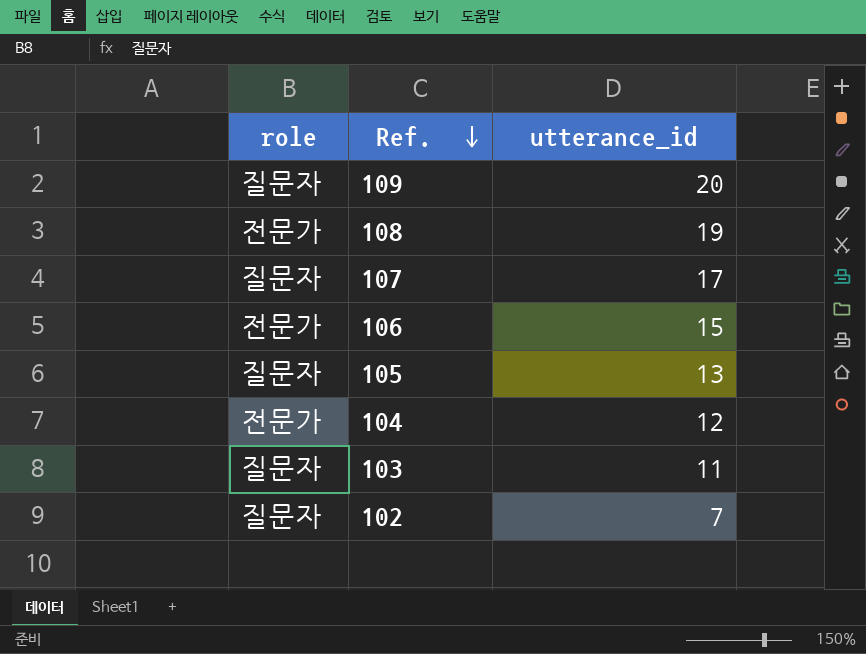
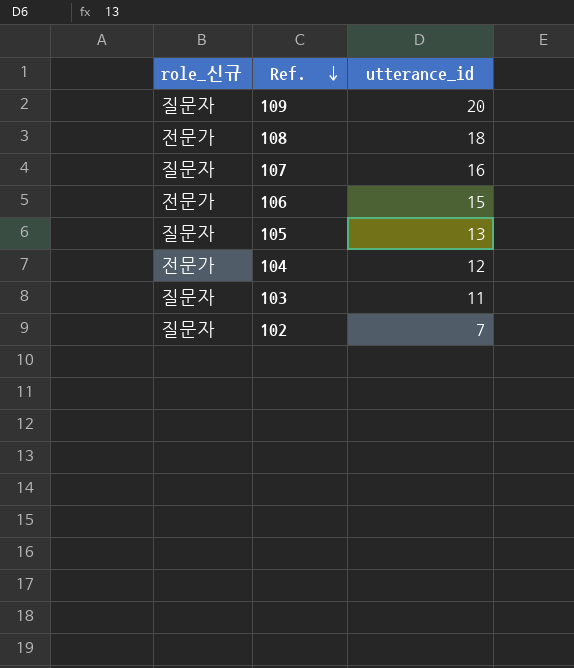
column name: role -> role_신규
108 | utterance_id: 19 -> 18
107 | utterance_id: 17 -> 16

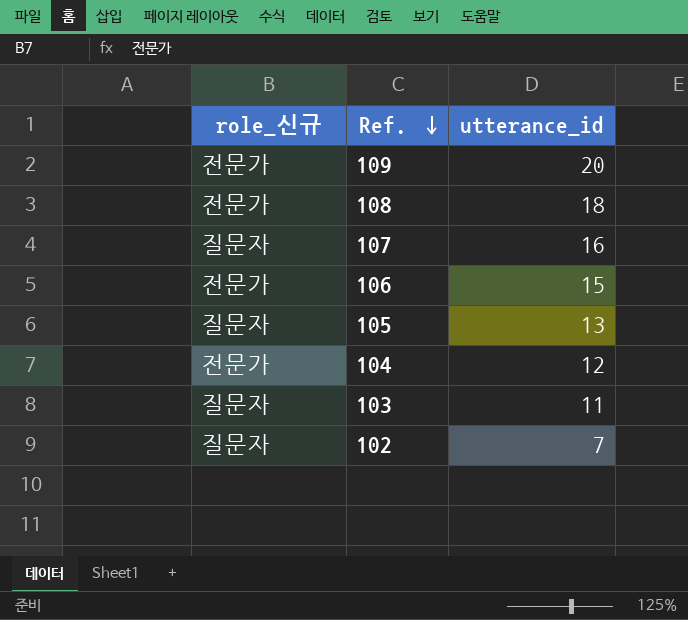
109 | role_신규: 질문자 -> 전문가

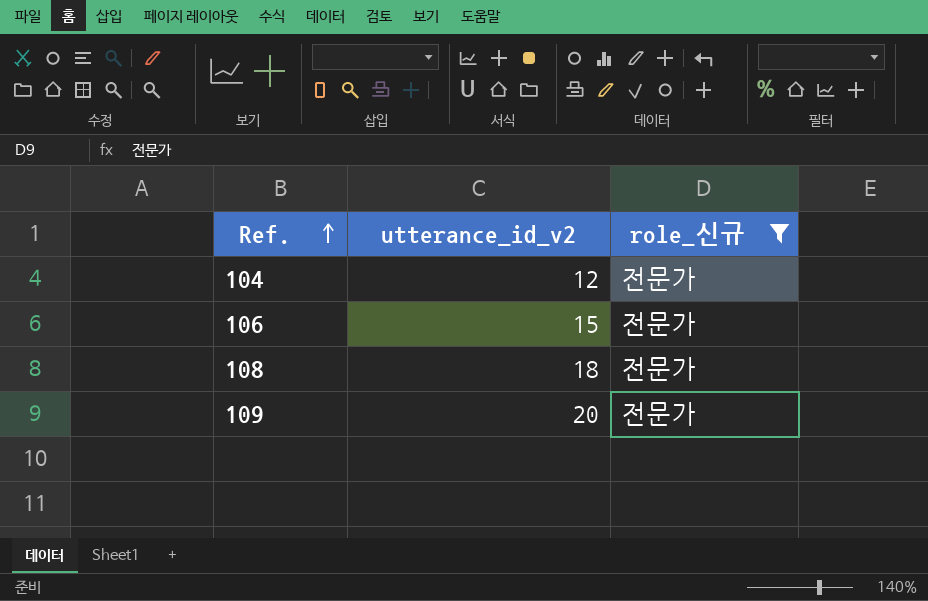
filter: none -> role_신규 = 전문가
row order: Ref. descending -> Ref. ascending
column name: utterance_id -> utterance_id_v2
column role_신규 | position: 1 -> 3

